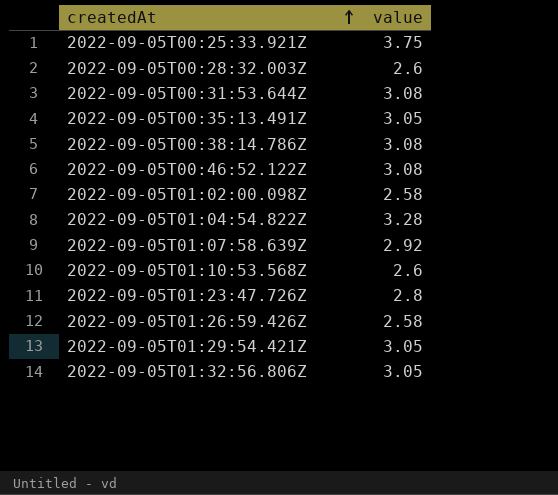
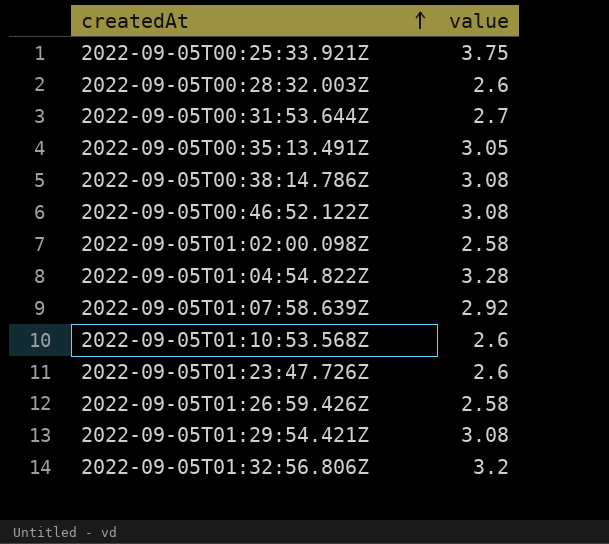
2022-09-05T00:31:53.644Z | value: 3.08 -> 2.7
2022-09-05T01:23:47.726Z | value: 2.8 -> 2.6
2022-09-05T01:29:54.421Z | value: 3.05 -> 3.08
2022-09-05T01:32:56.806Z | value: 3.05 -> 3.2

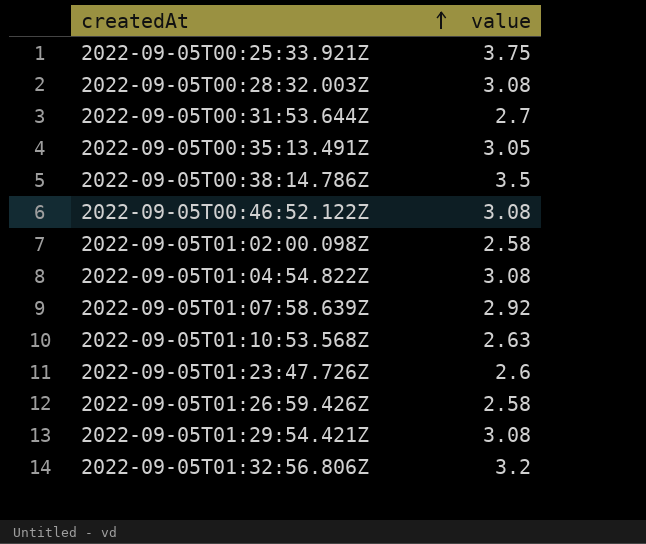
2022-09-05T00:28:32.003Z | value: 2.6 -> 3.08
2022-09-05T00:38:14.786Z | value: 3.08 -> 3.5
2022-09-05T01:04:54.822Z | value: 3.28 -> 3.08
2022-09-05T01:10:53.568Z | value: 2.6 -> 2.63

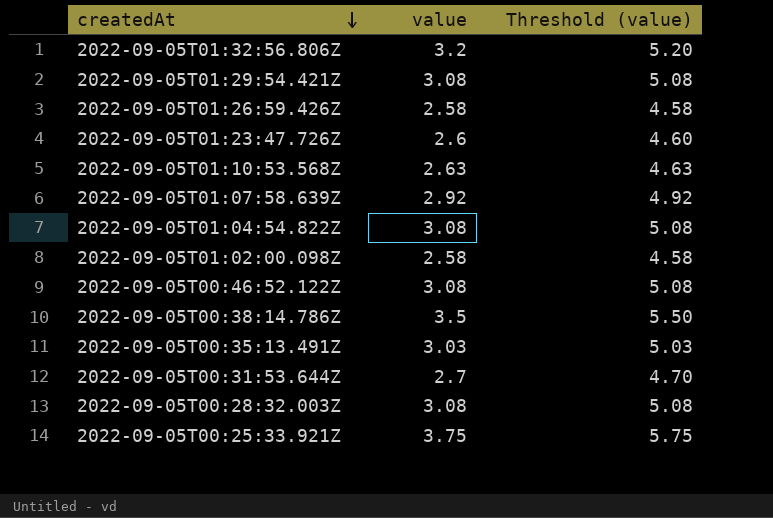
row order: createdAt ascending -> createdAt descending
column Threshold (value) | formula: none -> [value] + 2
2022-09-05T00:35:13.491Z | value: 3.05 -> 3.03

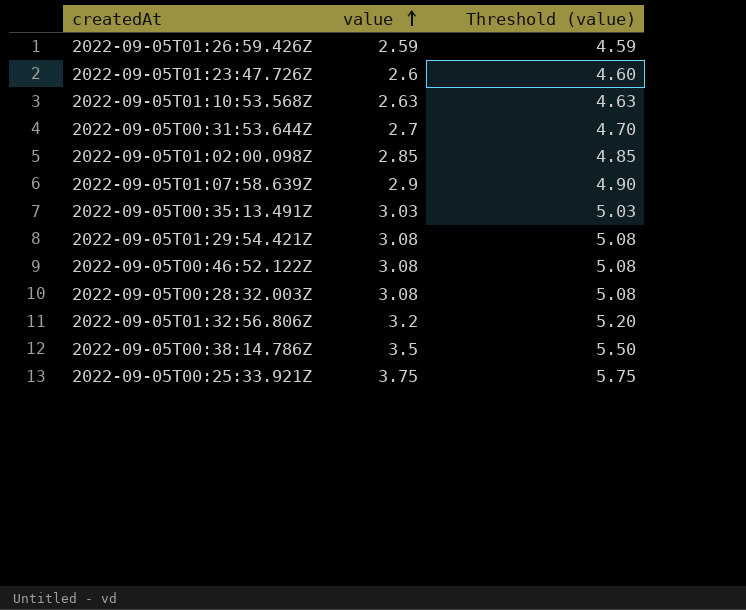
row order: createdAt descending -> value ascending
row 2022-09-05T01:04:54.822Z: 3.08 | 5.08 -> none
2022-09-05T01:26:59.426Z | value: 2.58 -> 2.59
2022-09-05T01:26:59.426Z | Threshold (value): 4.58 -> 4.59
2022-09-05T01:02:00.098Z | value: 2.58 -> 2.85
2022-09-05T01:02:00.098Z | Threshold (value): 4.58 -> 4.85
2022-09-05T01:07:58.639Z | value: 2.92 -> 2.9
2022-09-05T01:07:58.639Z | Threshold (value): 4.92 -> 4.90

